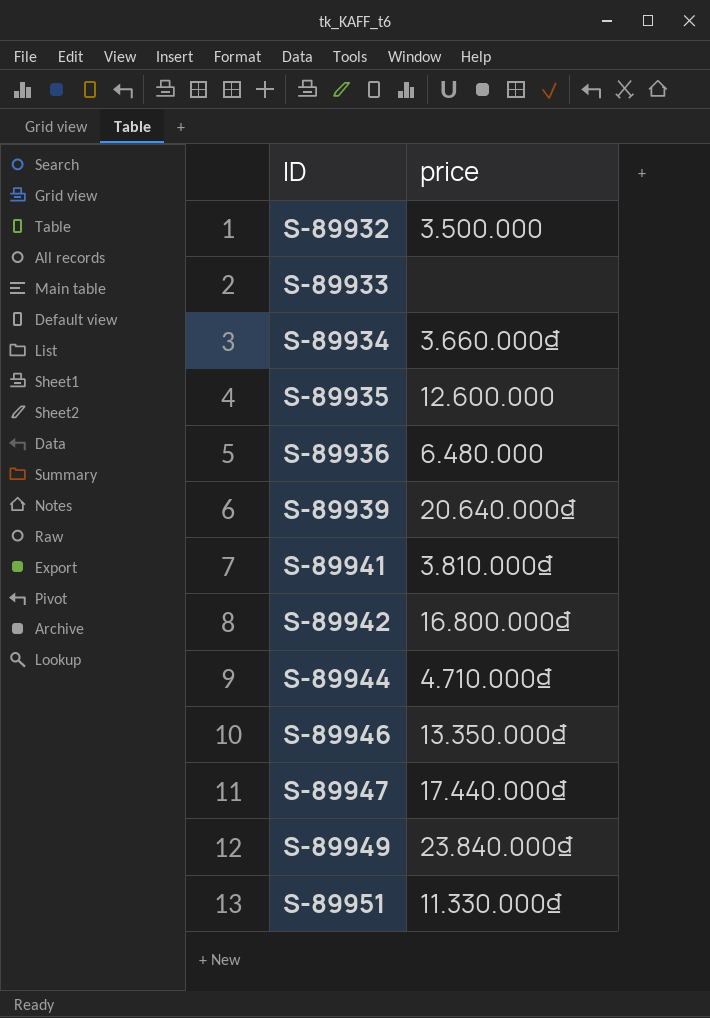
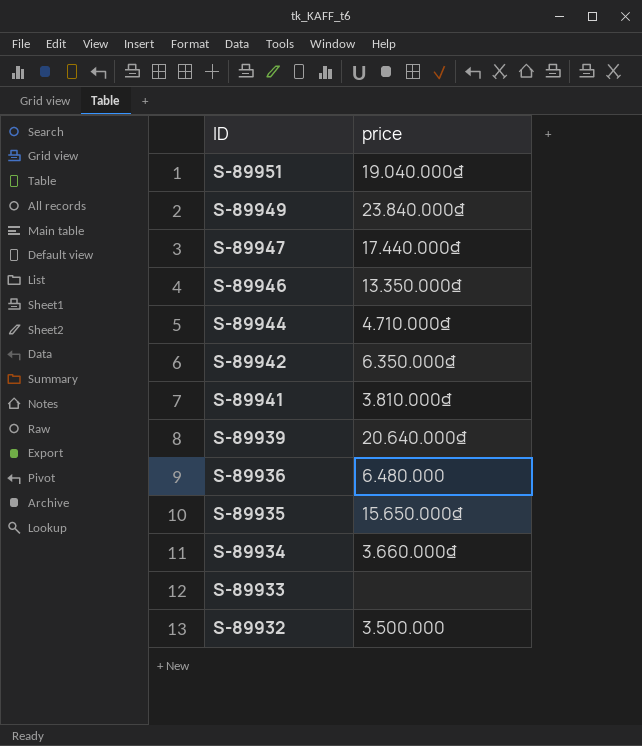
row order: ID ascending -> ID descending
S-89951 | price: 11.330.000₫ -> 19.040.000₫
S-89942 | price: 16.800.000₫ -> 6.350.000₫
S-89935 | price: 12.600.000 -> 15.650.000₫

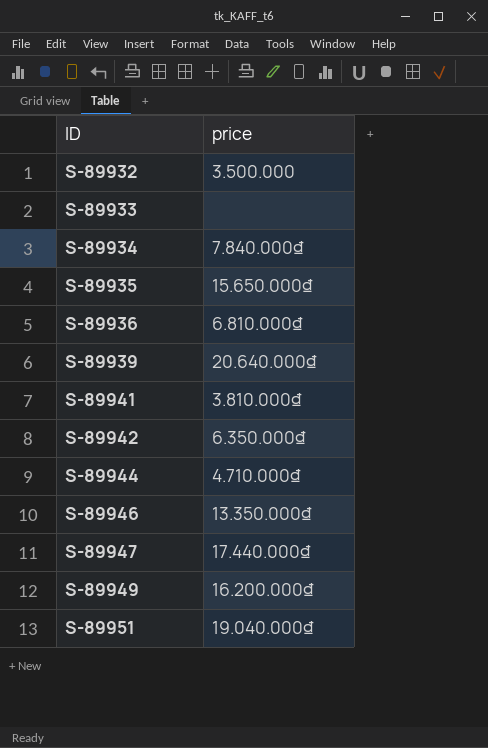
row order: ID descending -> ID ascending
S-89934 | price: 3.660.000₫ -> 7.840.000₫
S-89936 | price: 6.480.000 -> 6.810.000₫
S-89949 | price: 23.840.000₫ -> 16.200.000₫

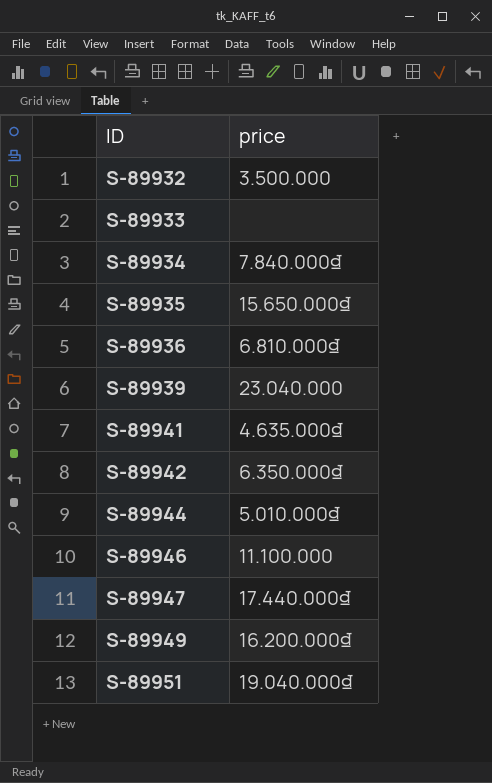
S-89939 | price: 20.640.000₫ -> 23.040.000
S-89941 | price: 3.810.000₫ -> 4.635.000₫
S-89944 | price: 4.710.000₫ -> 5.010.000₫
S-89946 | price: 13.350.000₫ -> 11.100.000

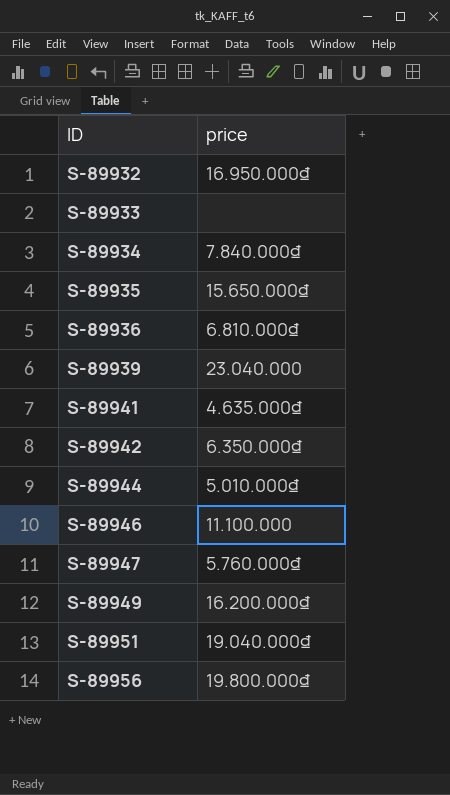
S-89932 | price: 3.500.000 -> 16.950.000₫
S-89947 | price: 17.440.000₫ -> 5.760.000₫
row S-89956: none -> 19.800.000₫

